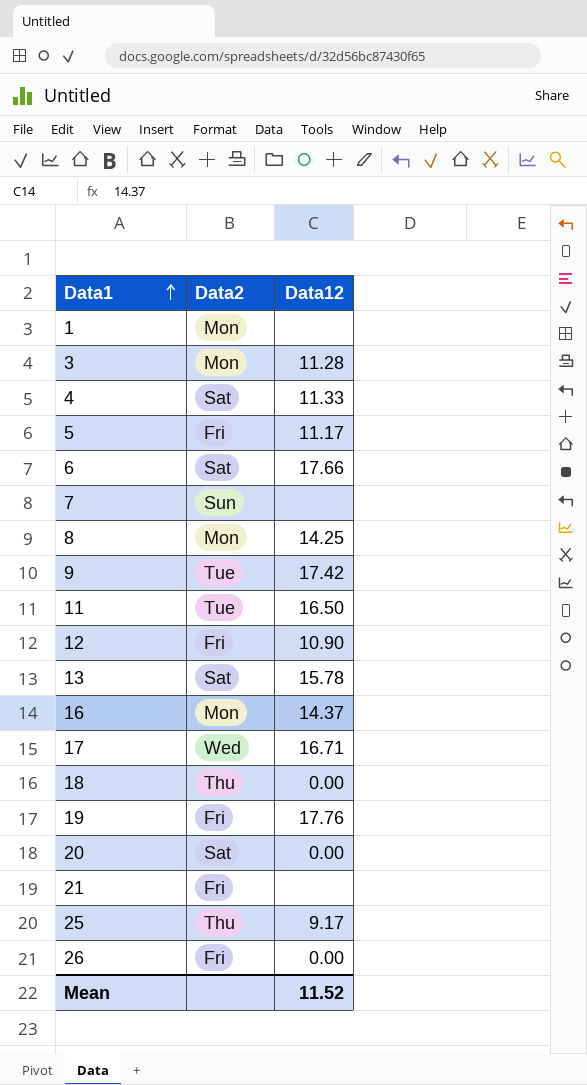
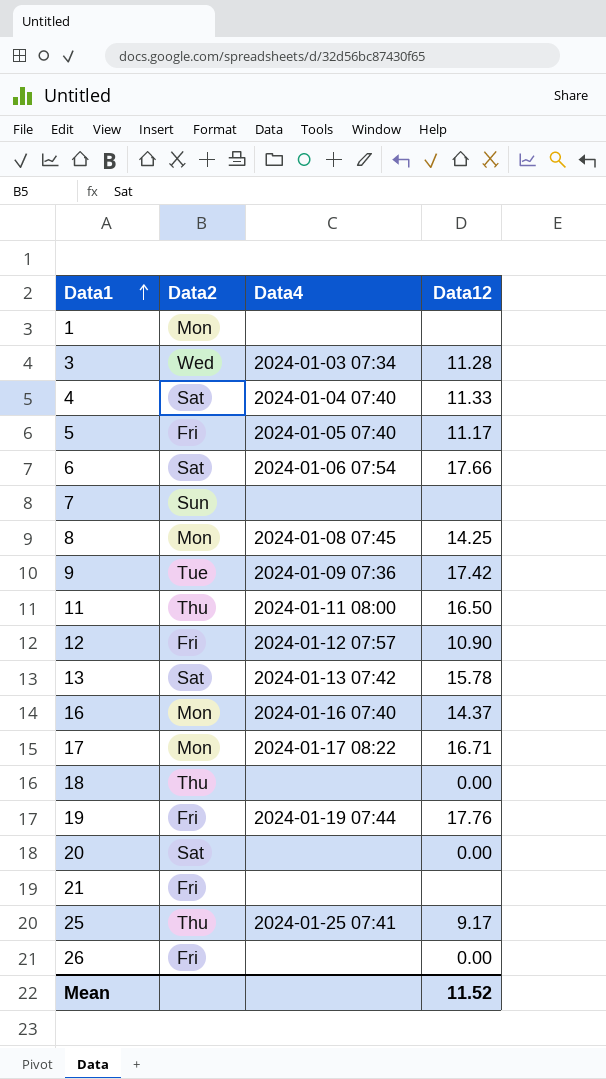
column Data4 | position: none -> 3
3 | Data2: Mon -> Wed
11 | Data2: Tue -> Thu
17 | Data2: Wed -> Mon

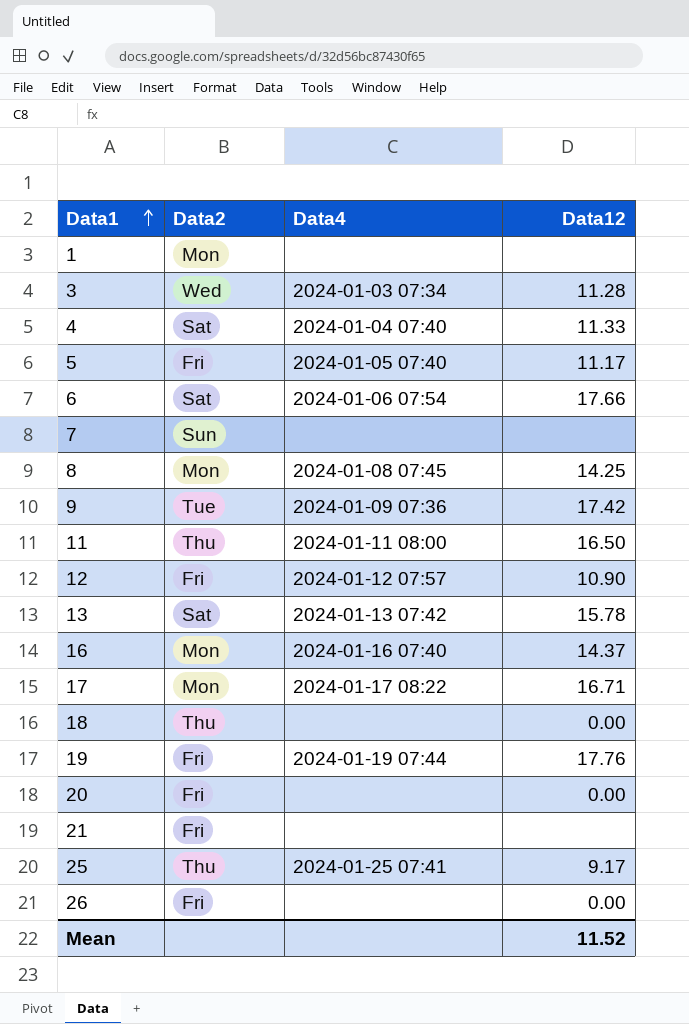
20 | Data2: Sat -> Fri

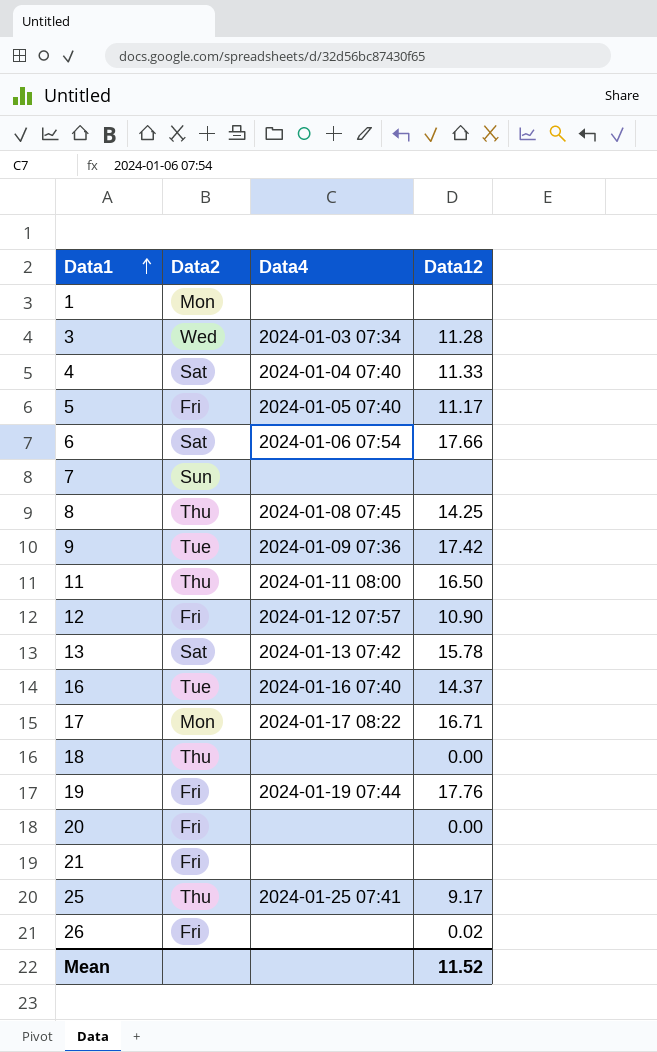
8 | Data2: Mon -> Thu
16 | Data2: Mon -> Tue
26 | Data12: 0.00 -> 0.02

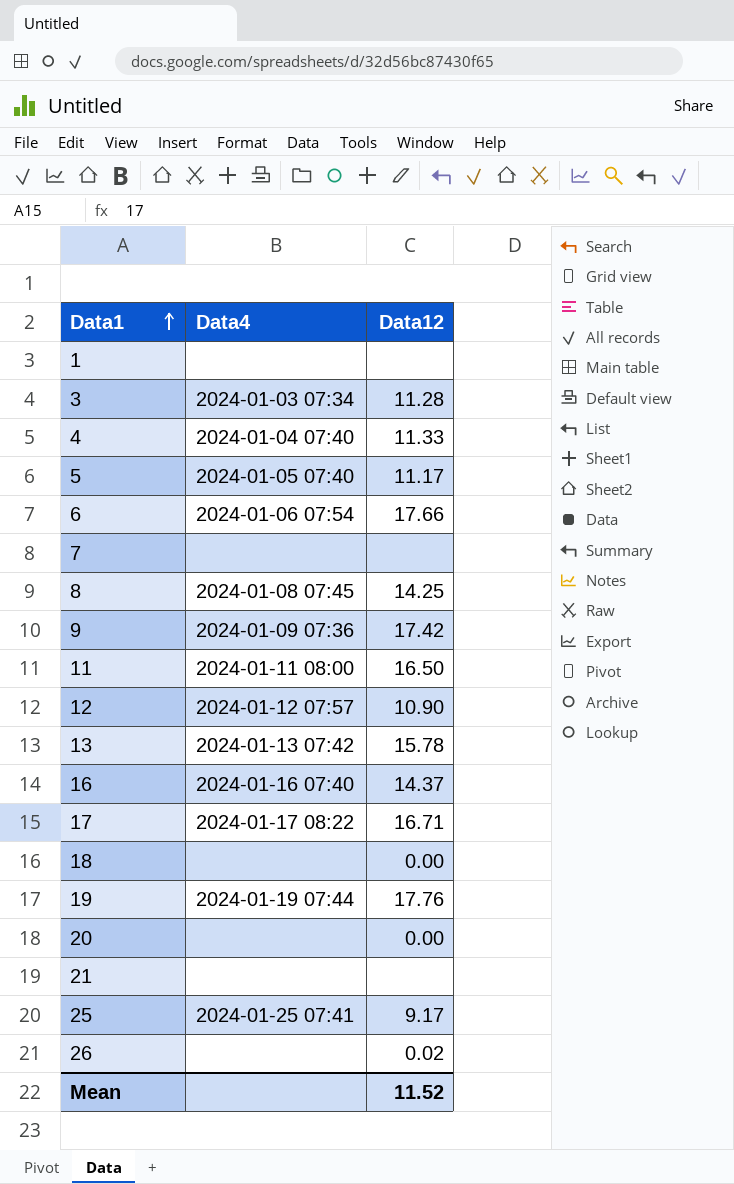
column Data2 | position: 2 -> none

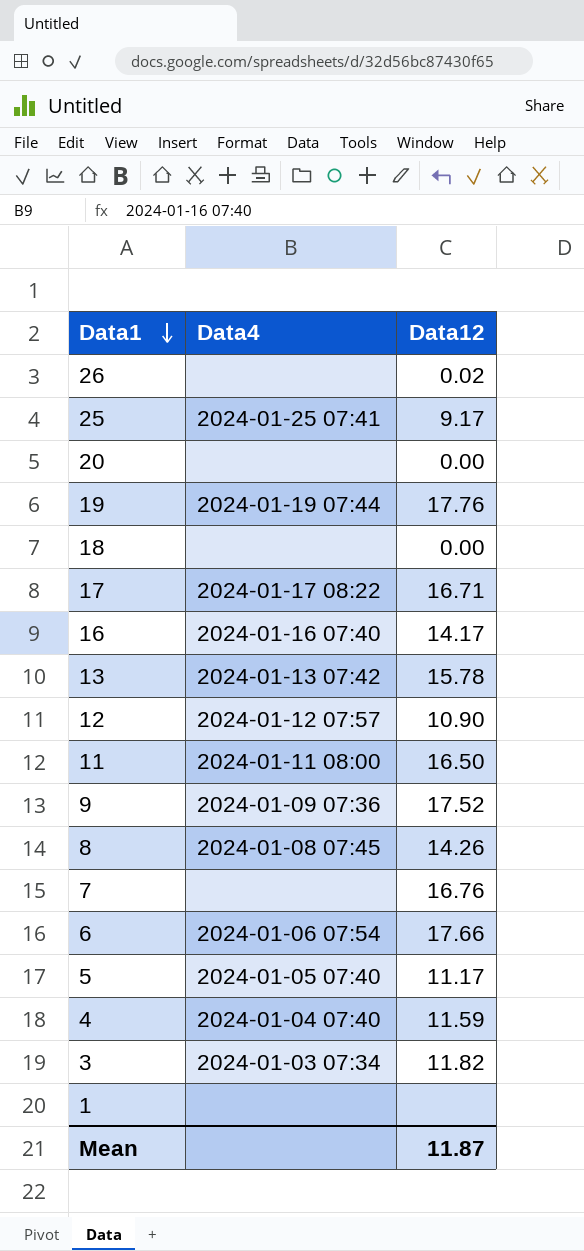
row order: Data1 ascending -> Data1 descending
row 21: none | none -> none
16 | Data12: 14.37 -> 14.17
9 | Data12: 17.42 -> 17.52
8 | Data12: 14.25 -> 14.26
7 | Data12: none -> 16.76
4 | Data12: 11.33 -> 11.59
3 | Data12: 11.28 -> 11.82
Mean | Data12: 11.52 -> 11.87

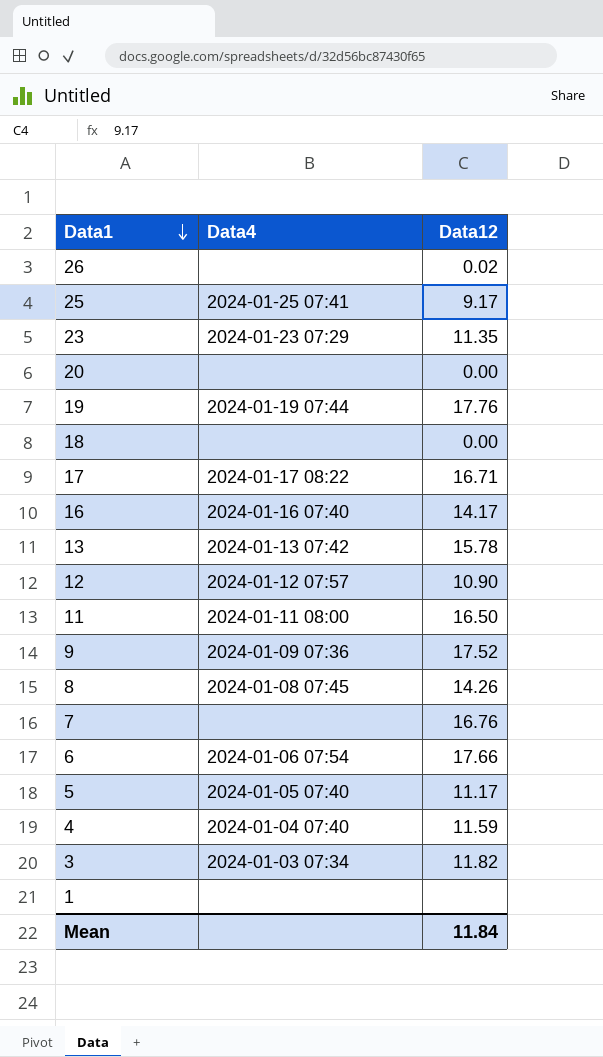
row 23: none -> 2024-01-23 07:29 | 11.35
Mean | Data12: 11.87 -> 11.84

